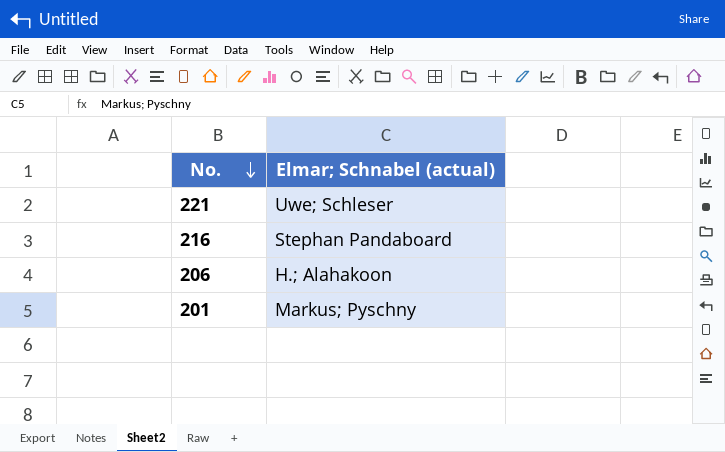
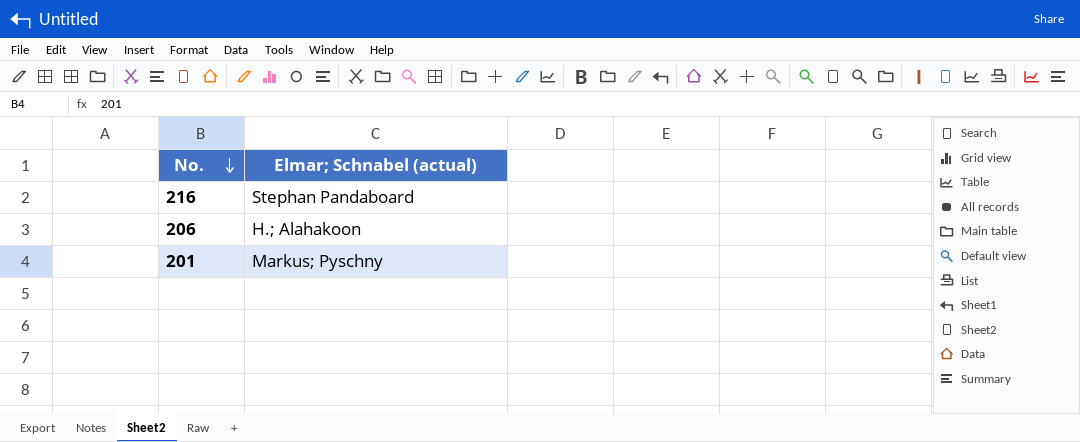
row 221: Uwe; Schleser -> none

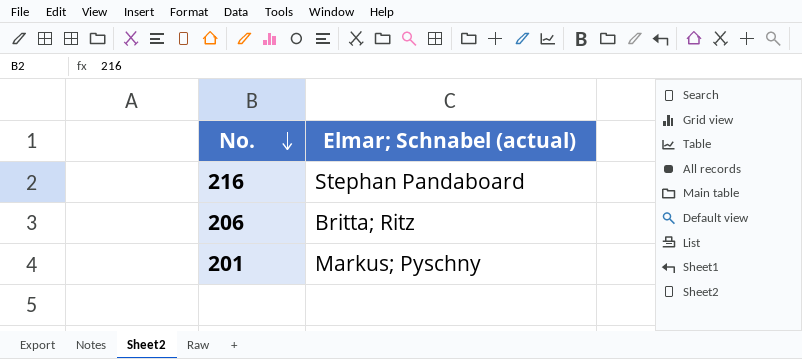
206 | Elmar; Schnabel (actual): H.; Alahakoon -> Britta; Ritz

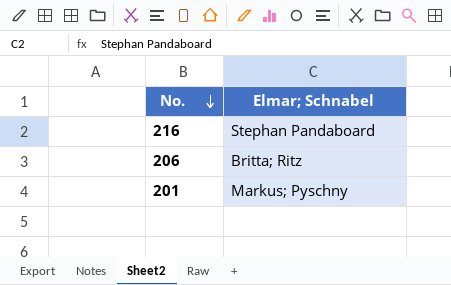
column name: Elmar; Schnabel (actual) -> Elmar; Schnabel

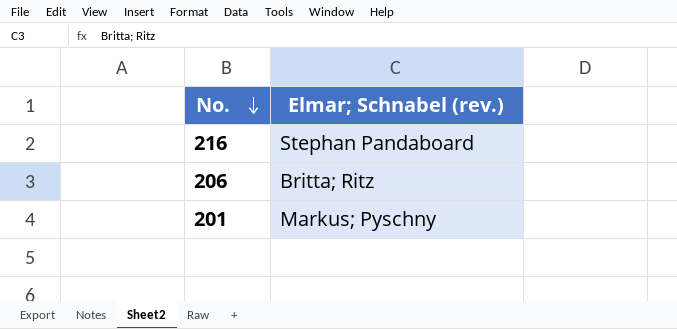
column name: Elmar; Schnabel -> Elmar; Schnabel (rev.)

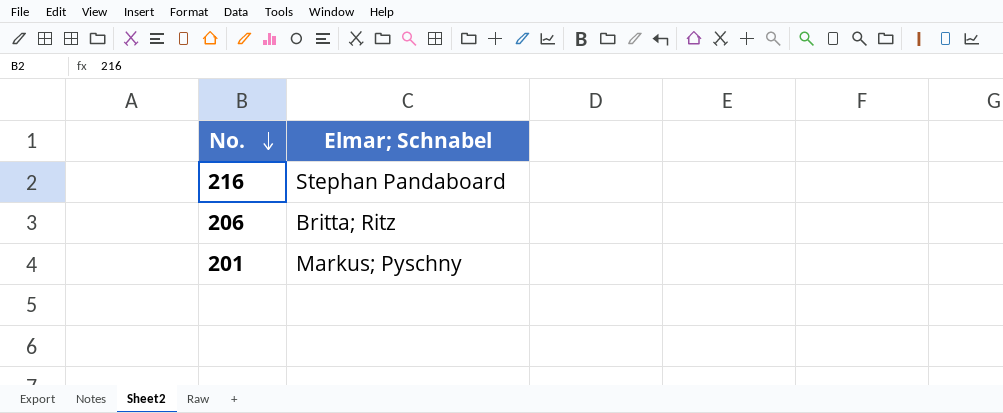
column name: Elmar; Schnabel (rev.) -> Elmar; Schnabel

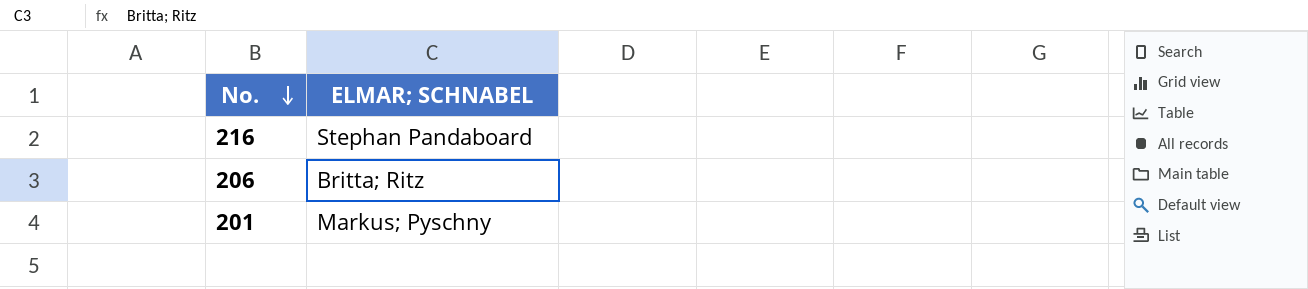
column name: Elmar; Schnabel -> ELMAR; SCHNABEL

